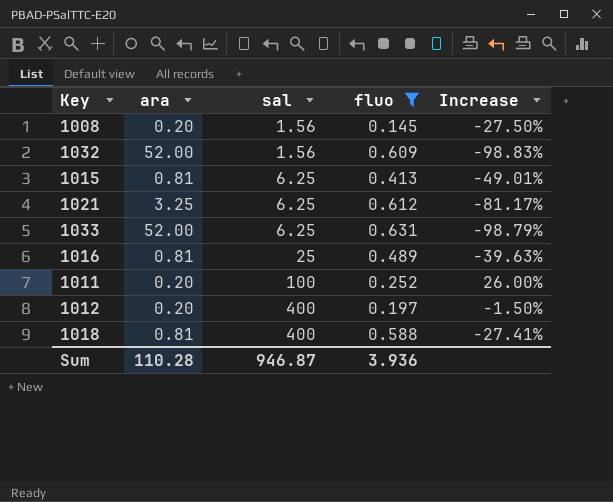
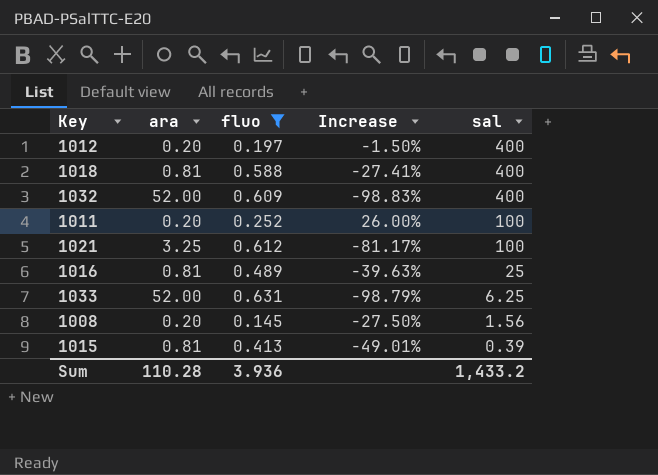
row order: sal ascending -> sal descending
column sal | position: 3 -> 5
1032 | sal: 1.56 -> 400
1021 | sal: 6.25 -> 100
1015 | sal: 6.25 -> 0.39
Sum | sal: 946.87 -> 1,433.2

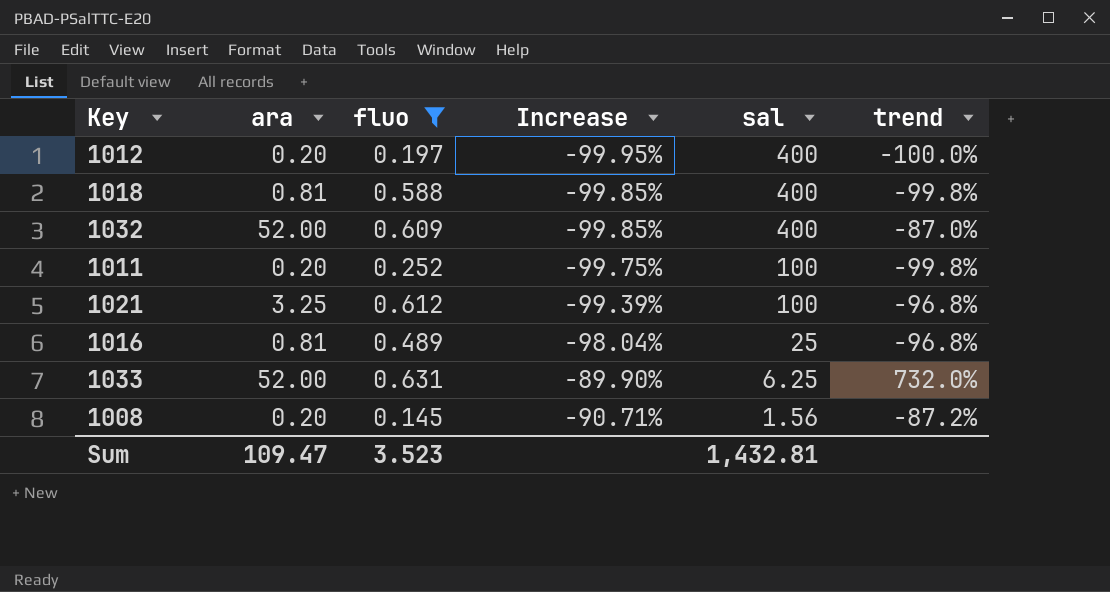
column Increase | formula: ([fluo] - [ara]) / [ara] -> ([fluo] - [sal]) / [sal]
column trend | formula: none -> ([ara] - [sal]) / [sal]
row 1015: 0.81 | 0.413 | -49.01% | 0.39 -> none
Sum | ara: 110.28 -> 109.47
Sum | fluo: 3.936 -> 3.523
Sum | sal: 1,433.2 -> 1,432.81

